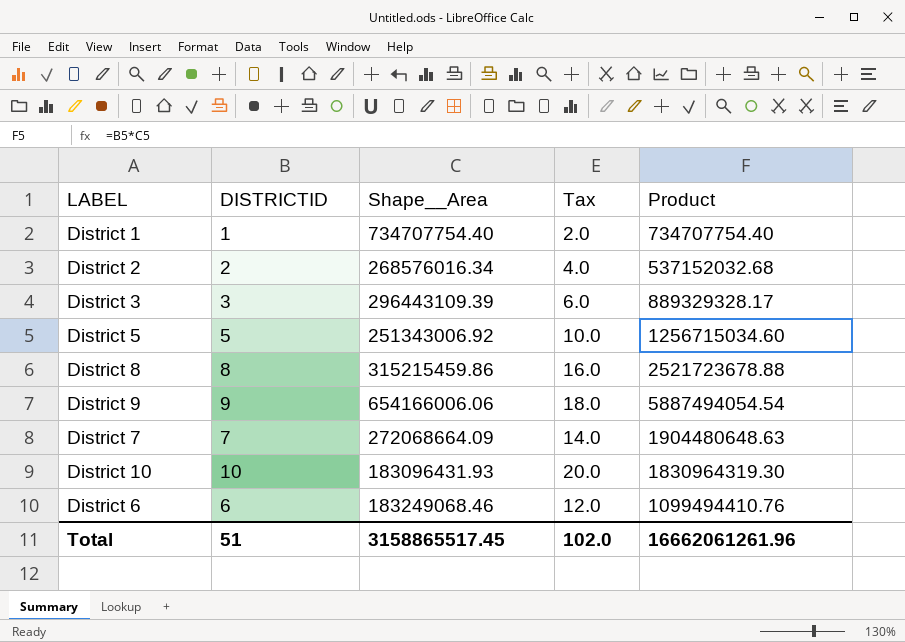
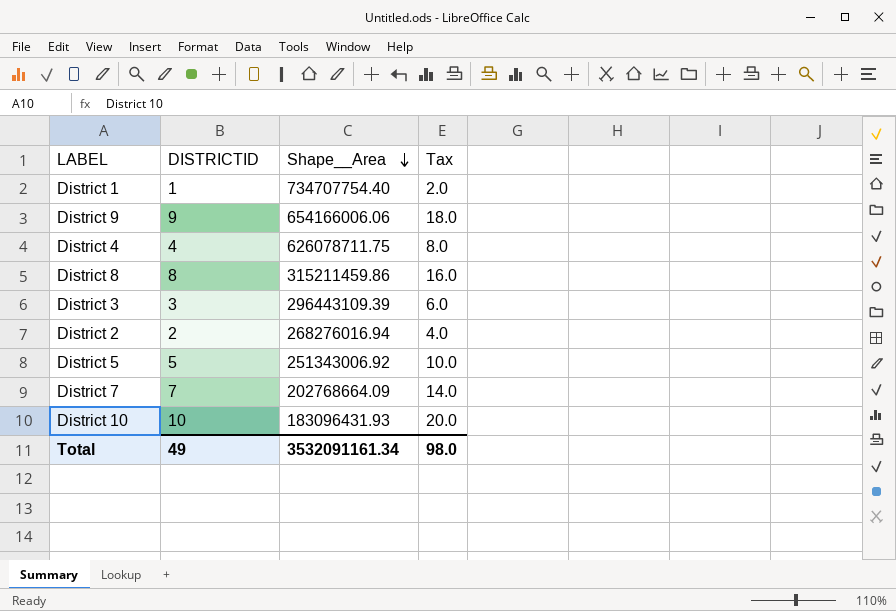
row order: none -> Shape__Area descending
column Product | formula: [DISTRICTID] * [Shape__Area] -> none
row District 6: 6 | 183249068.46 | 12.0 | 1099494410.76 -> none
row District 4: none -> 4 | 626078711.75 | 8.0
District 8 | Shape__Area: 315215459.86 -> 315211459.86
District 2 | Shape__Area: 268576016.34 -> 268276016.94
District 7 | Shape__Area: 272068664.09 -> 202768664.09
Total | DISTRICTID: 51 -> 49
Total | Shape__Area: 3158865517.45 -> 3532091161.34
Total | Tax: 102.0 -> 98.0

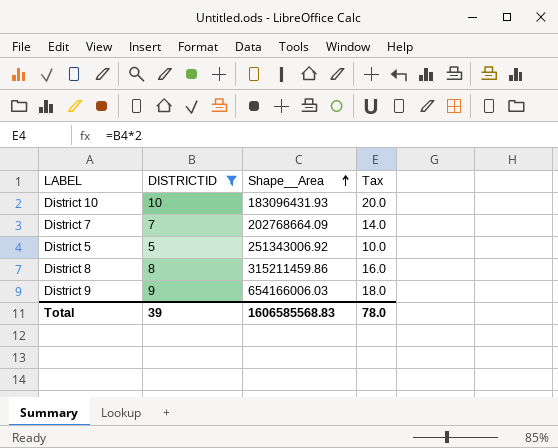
filter: none -> DISTRICTID >= 5
row order: Shape__Area descending -> Shape__Area ascending
District 9 | Shape__Area: 654166006.06 -> 654166006.03
Total | DISTRICTID: 49 -> 39
Total | Shape__Area: 3532091161.34 -> 1606585568.83
Total | Tax: 98.0 -> 78.0

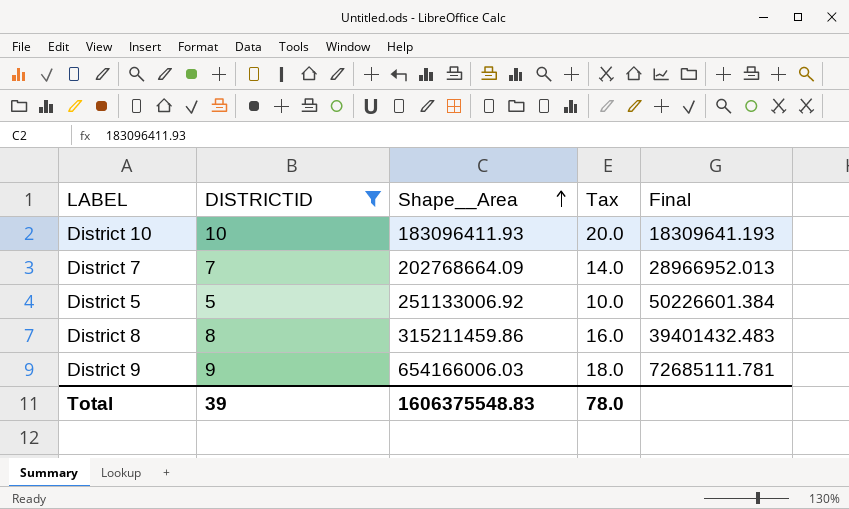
column Final | formula: none -> [Shape__Area] / [DISTRICTID]
District 10 | Shape__Area: 183096431.93 -> 183096411.93
District 5 | Shape__Area: 251343006.92 -> 251133006.92
Total | Shape__Area: 1606585568.83 -> 1606375548.83

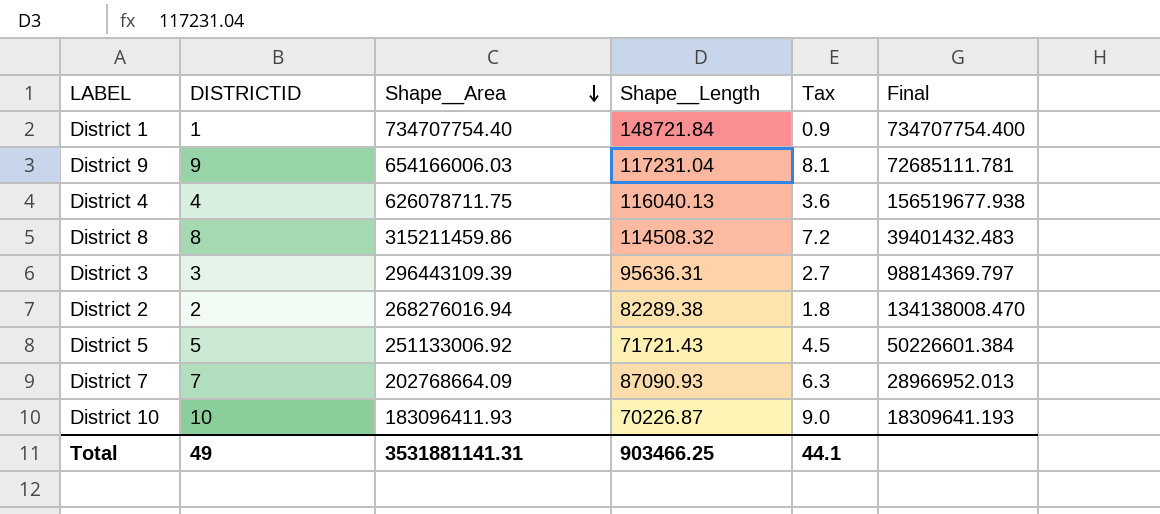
filter: DISTRICTID >= 5 -> none
row order: Shape__Area ascending -> Shape__Area descending
column Shape__Length | position: none -> 4
column Tax | formula: [DISTRICTID] * 2 -> [DISTRICTID] * 0.9
Total | DISTRICTID: 39 -> 49
Total | Shape__Area: 1606375548.83 -> 3531881141.31
Total | Tax: 78.0 -> 44.1

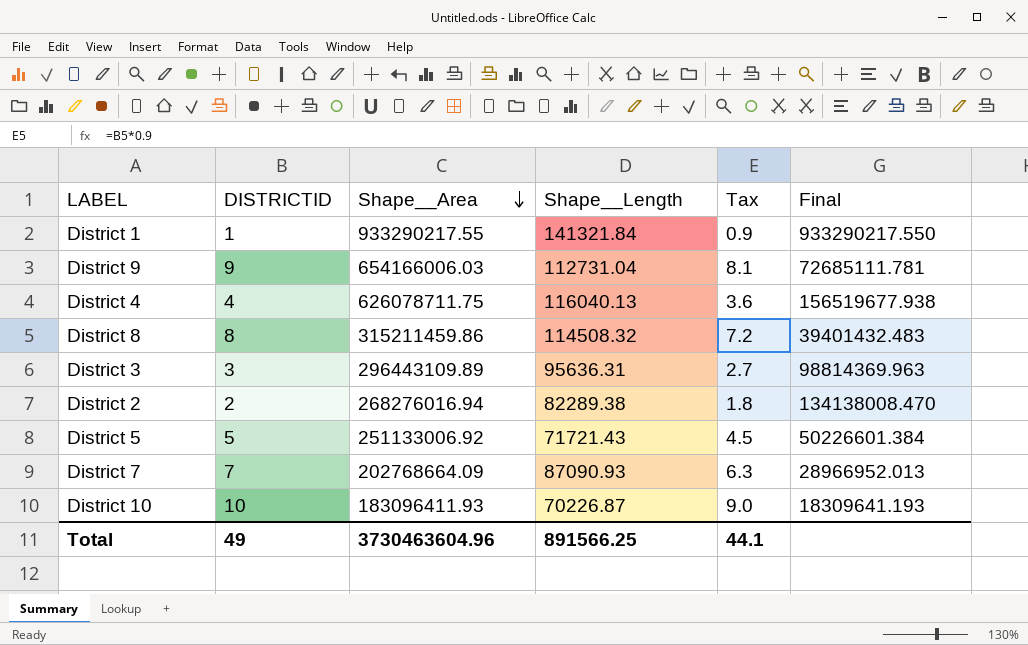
District 1 | Shape__Area: 734707754.40 -> 933290217.55
District 1 | Shape__Length: 148721.84 -> 141321.84
District 1 | Final: 734707754.400 -> 933290217.550
District 9 | Shape__Length: 117231.04 -> 112731.04
District 3 | Shape__Area: 296443109.39 -> 296443109.89
District 3 | Final: 98814369.797 -> 98814369.963
Total | Shape__Area: 3531881141.31 -> 3730463604.96
Total | Shape__Length: 903466.25 -> 891566.25

